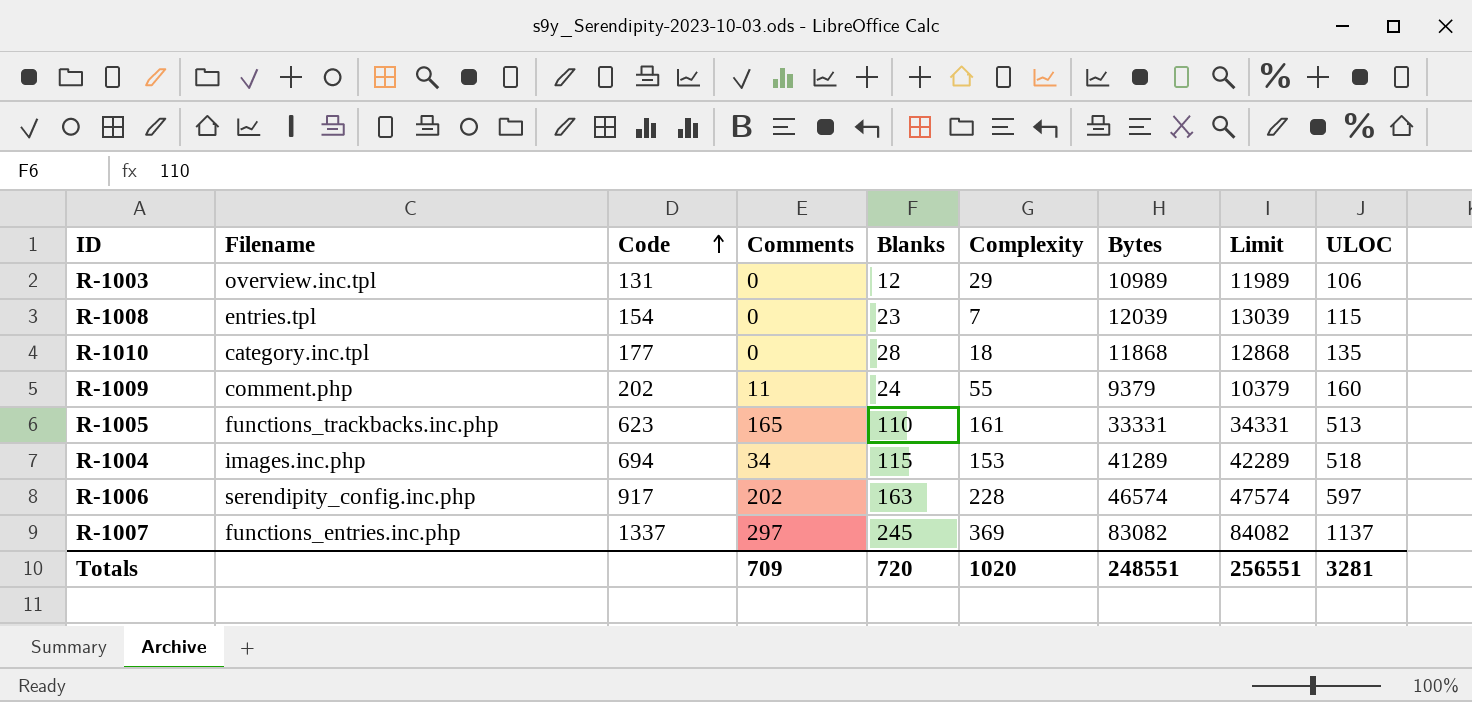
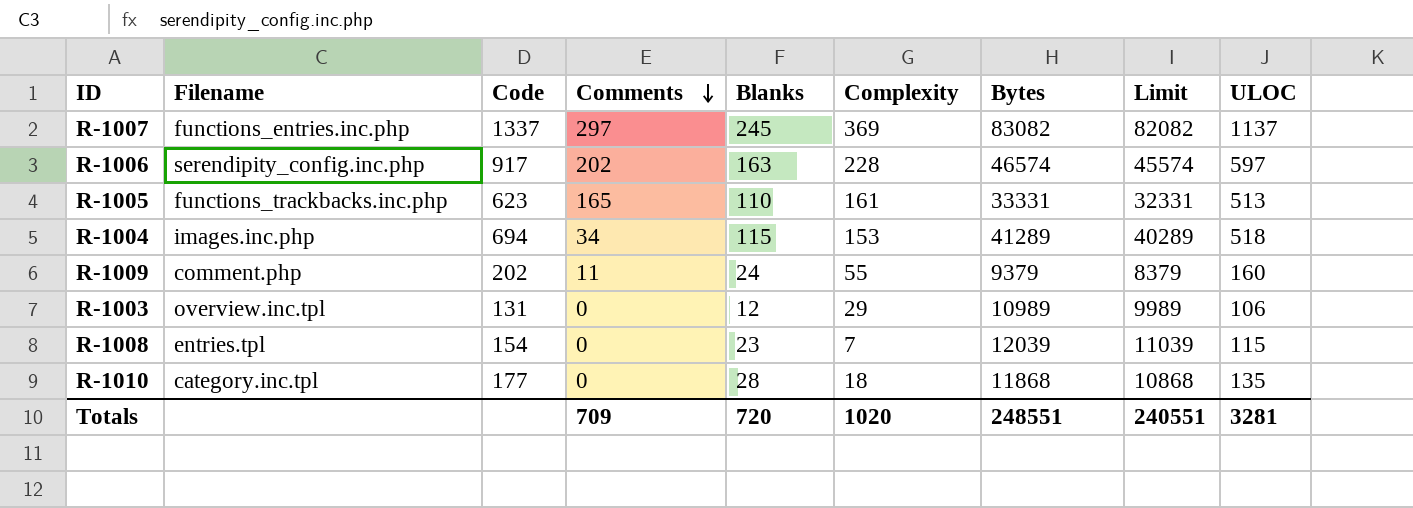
row order: Code ascending -> Comments descending
column Limit | formula: [Bytes] + 1000 -> [Bytes] - 1000
Totals | Limit: 256551 -> 240551

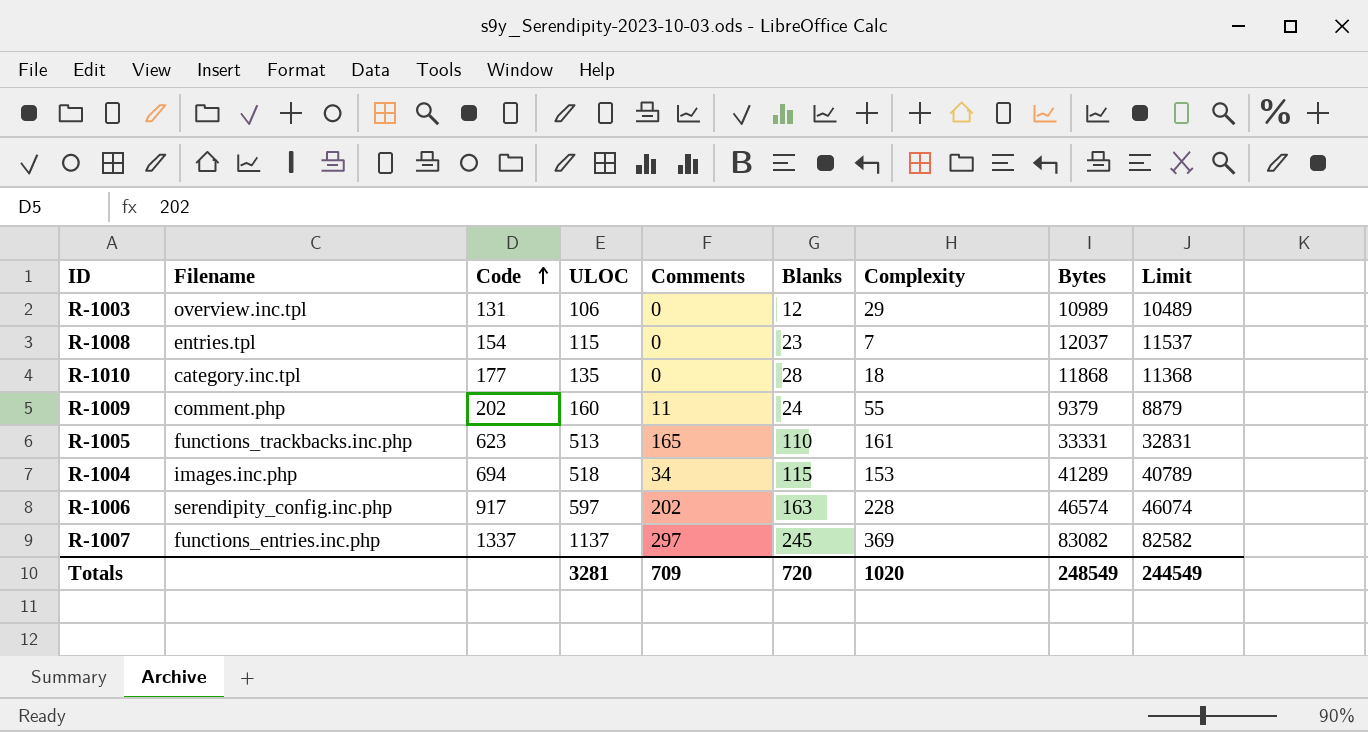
row order: Comments descending -> Code ascending
column ULOC | position: 9 -> 4
column Limit | formula: [Bytes] - 1000 -> [Bytes] - 500
R-1008 | Bytes: 12039 -> 12037
Totals | Bytes: 248551 -> 248549
Totals | Limit: 240551 -> 244549

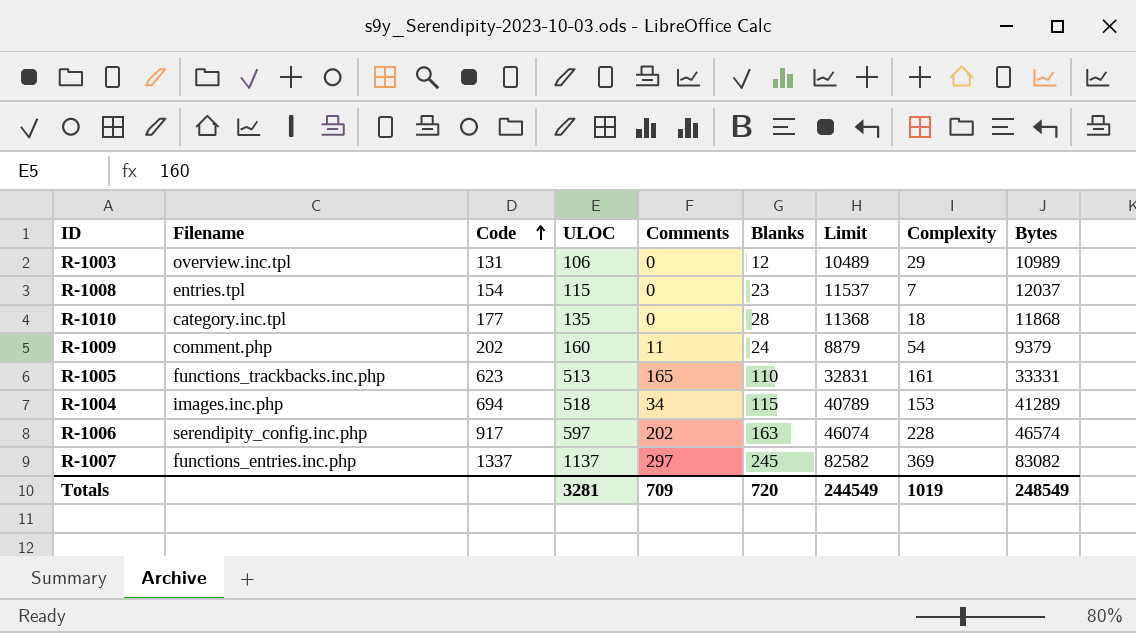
column Limit | position: 9 -> 7
R-1009 | Complexity: 55 -> 54
Totals | Complexity: 1020 -> 1019

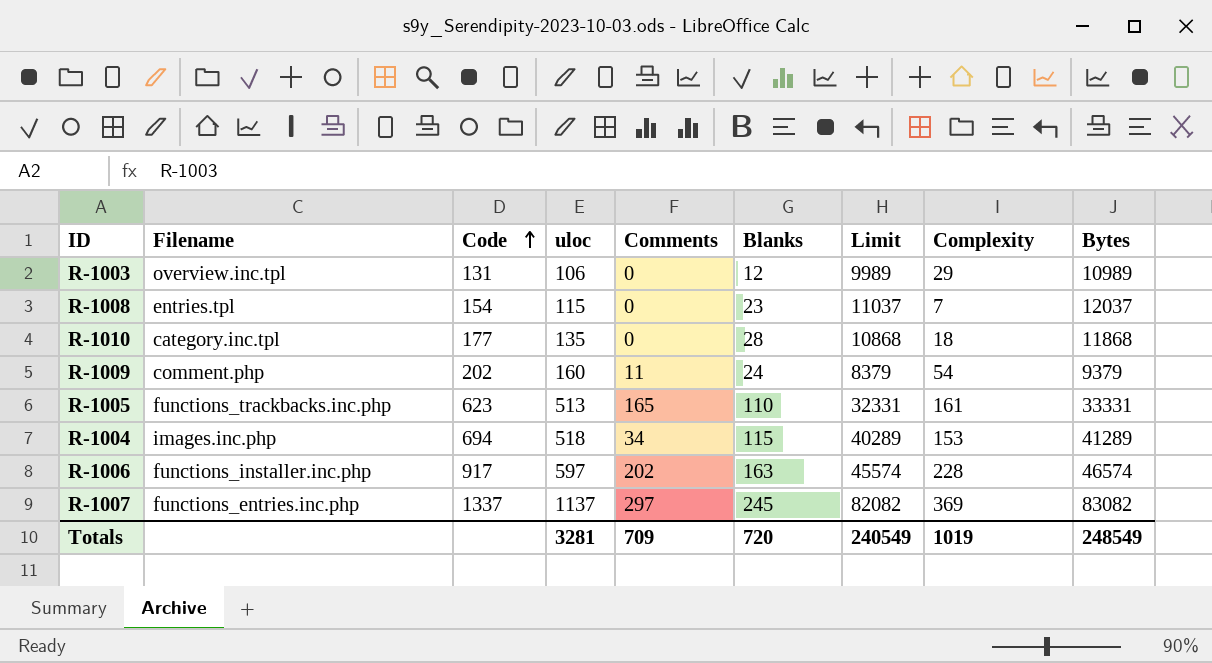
column name: ULOC -> uloc
column Limit | formula: [Bytes] - 500 -> [Bytes] - 1000
R-1006 | Filename: serendipity_config.inc.php -> functions_installer.inc.php
Totals | Limit: 244549 -> 240549

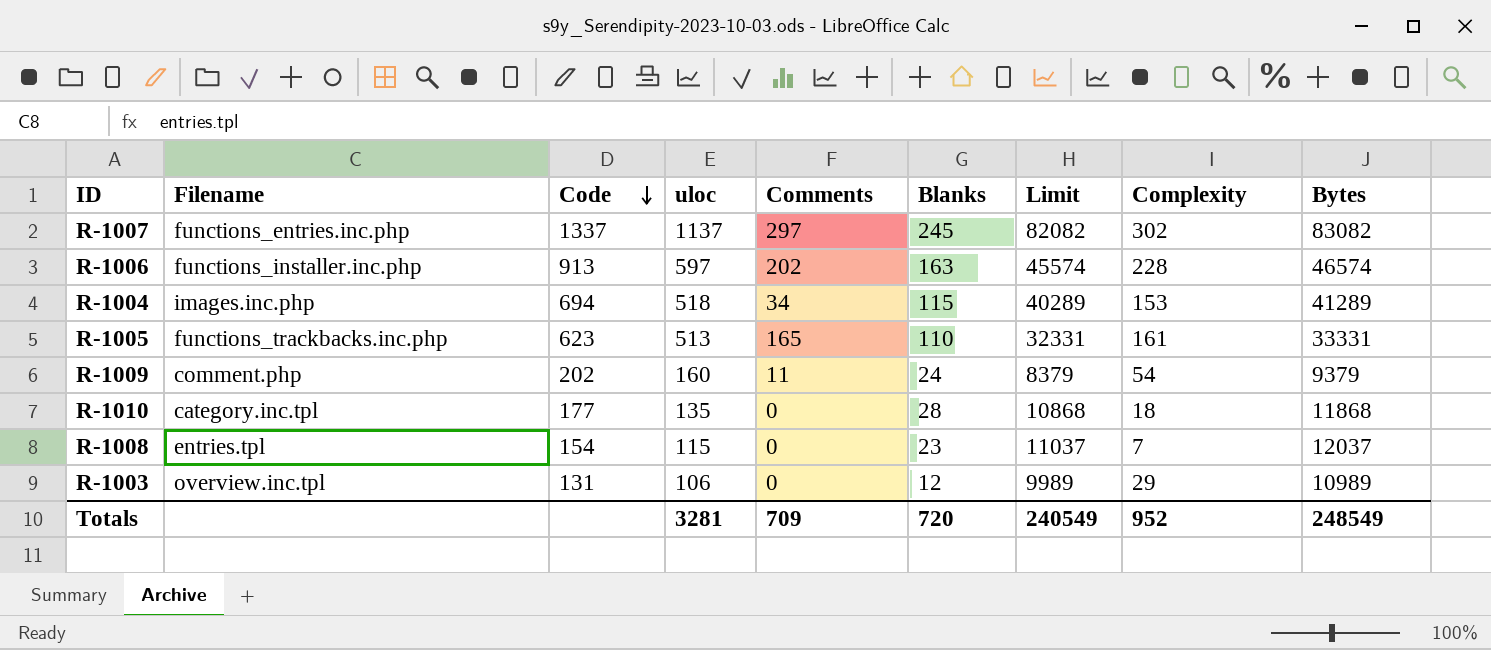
row order: Code ascending -> Code descending
R-1007 | Complexity: 369 -> 302
R-1006 | Code: 917 -> 913
Totals | Complexity: 1019 -> 952

